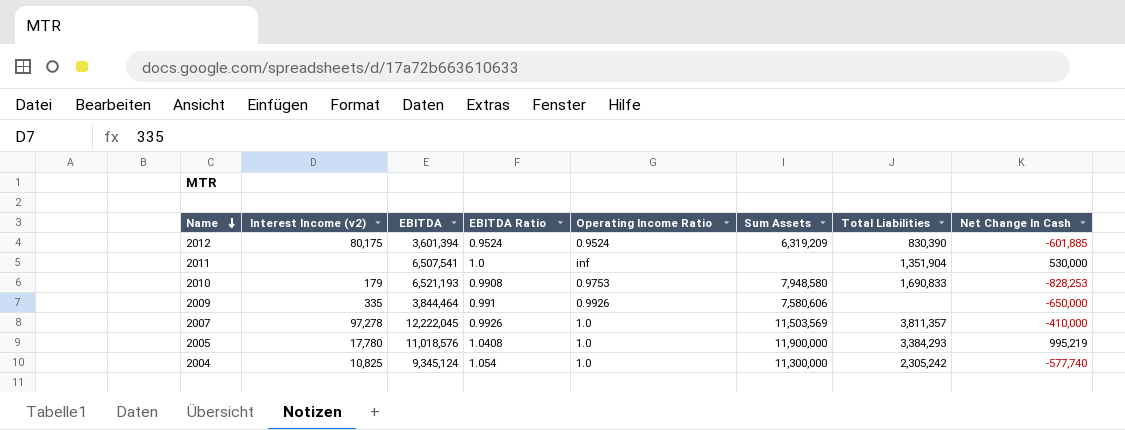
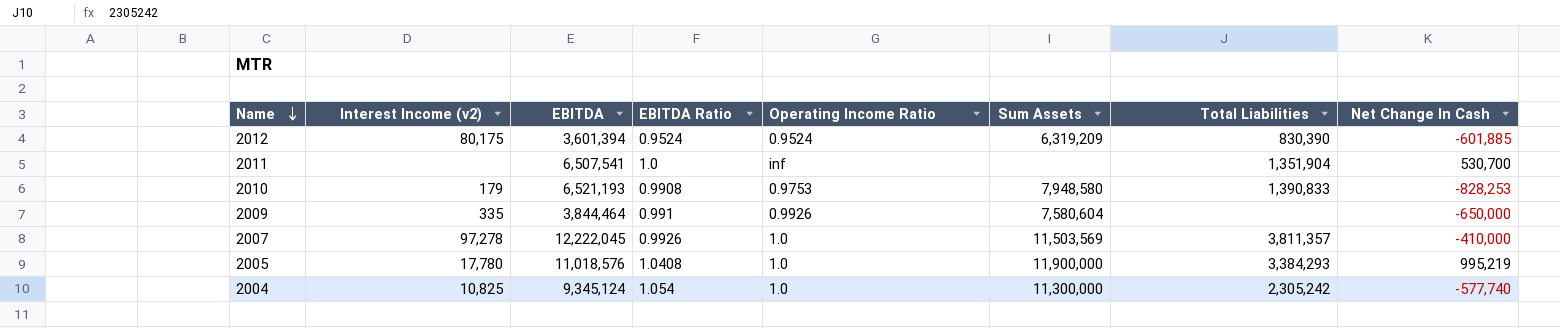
2011 | Net Change In Cash: 530,000 -> 530,700
2010 | Total Liabilities: 1,690,833 -> 1,390,833
2009 | Sum Assets: 7,580,606 -> 7,580,604

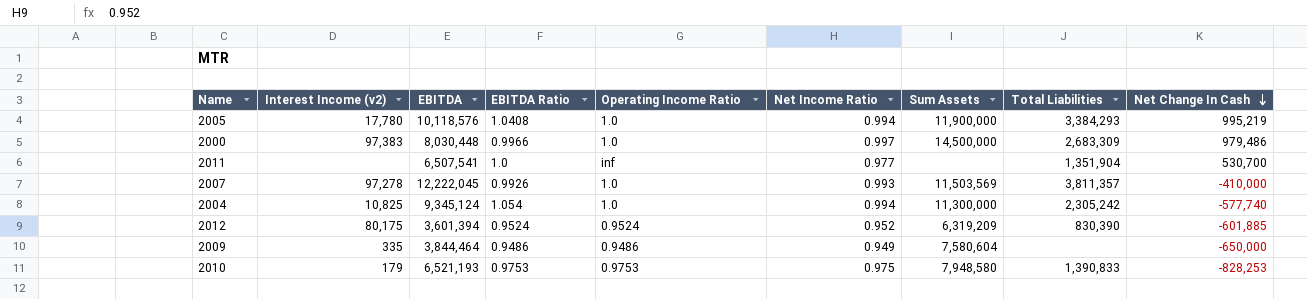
row order: Name descending -> Net Change In Cash descending
column Net Income Ratio | position: none -> 6
2005 | EBITDA: 11,018,576 -> 10,118,576
row 2000: none -> 97,383 | 8,030,448 | 0.9966 | 1.0 | 0.997 | 14,500,000 | 2,683,309 | 979,486
2009 | EBITDA Ratio: 0.991 -> 0.9486
2009 | Operating Income Ratio: 0.9926 -> 0.9486
2010 | EBITDA Ratio: 0.9908 -> 0.9753

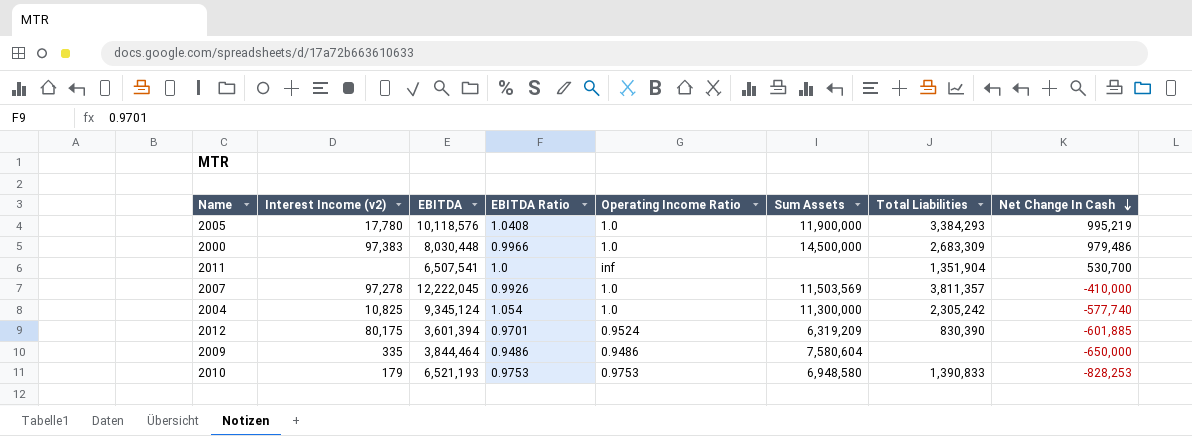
column Net Income Ratio | position: 6 -> none
2012 | EBITDA Ratio: 0.9524 -> 0.9701
2010 | Sum Assets: 7,948,580 -> 6,948,580

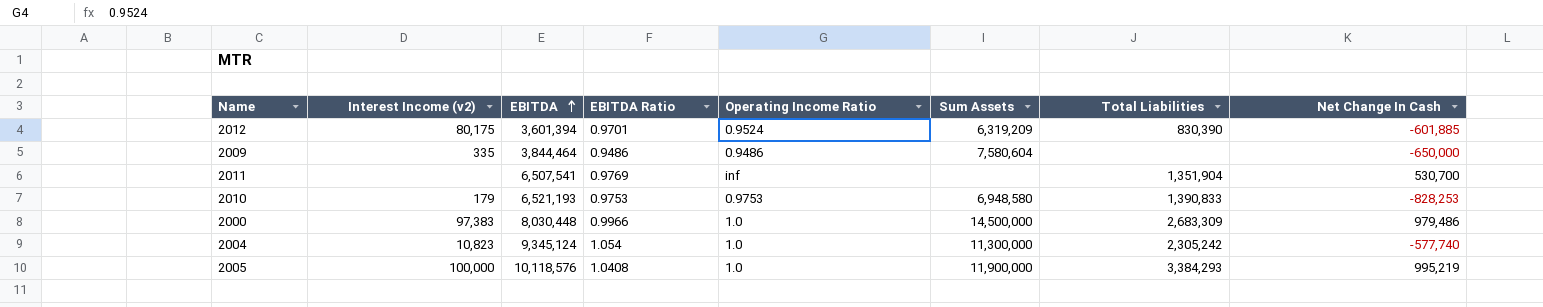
row order: Net Change In Cash descending -> EBITDA ascending
row 2007: 97,278 | 12,222,045 | 0.9926 | 1.0 | 11,503,569 | 3,811,357 | -410,000 -> none
2011 | EBITDA Ratio: 1.0 -> 0.9769
2004 | Interest Income (v2): 10,825 -> 10,823
2005 | Interest Income (v2): 17,780 -> 100,000

